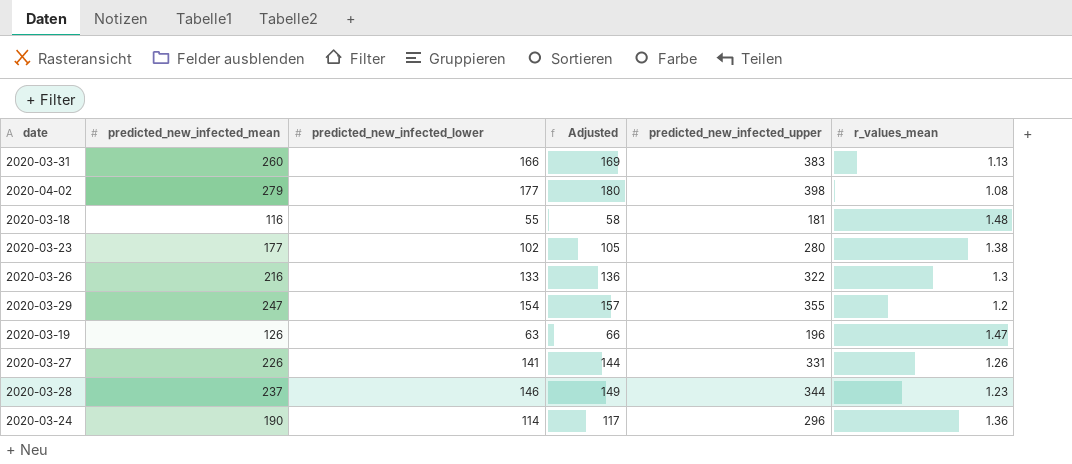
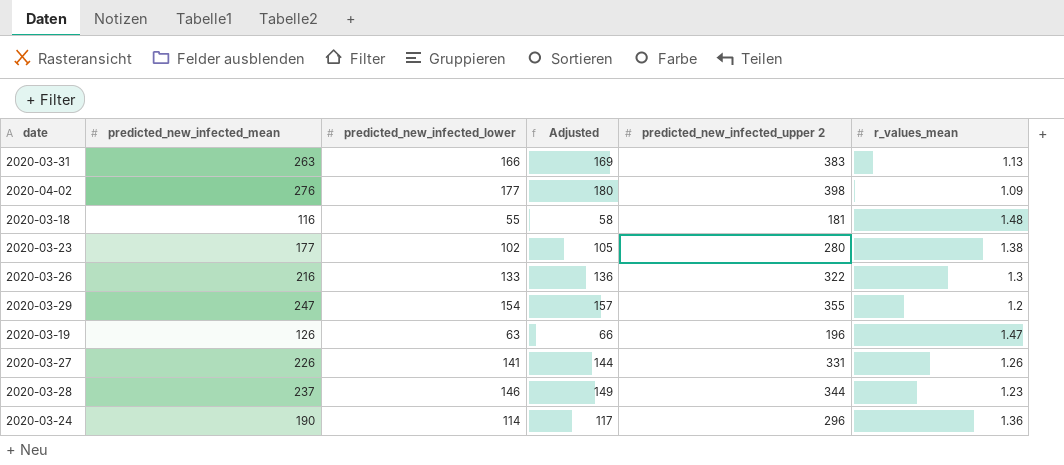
column name: predicted_new_infected_upper -> predicted_new_infected_upper 2
2020-03-31 | predicted_new_infected_mean: 260 -> 263
2020-04-02 | predicted_new_infected_mean: 279 -> 276
2020-04-02 | r_values_mean: 1.08 -> 1.09

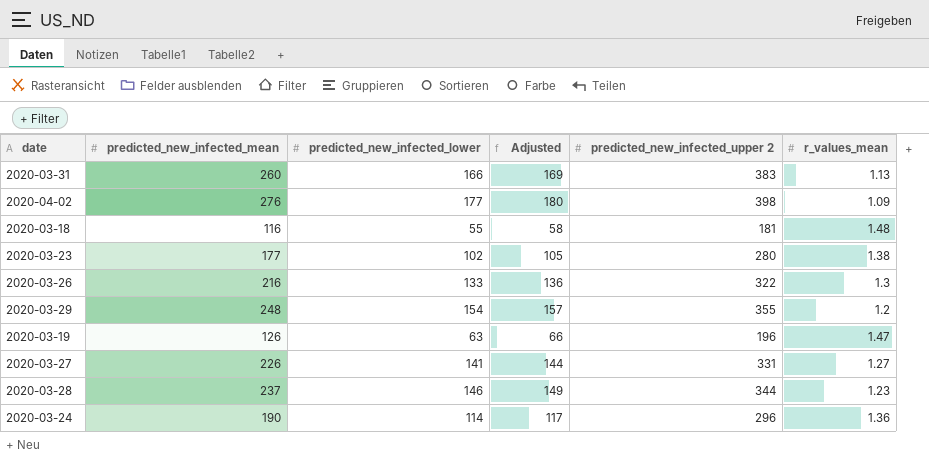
2020-03-31 | predicted_new_infected_mean: 263 -> 260
2020-03-29 | predicted_new_infected_mean: 247 -> 248
2020-03-27 | r_values_mean: 1.26 -> 1.27

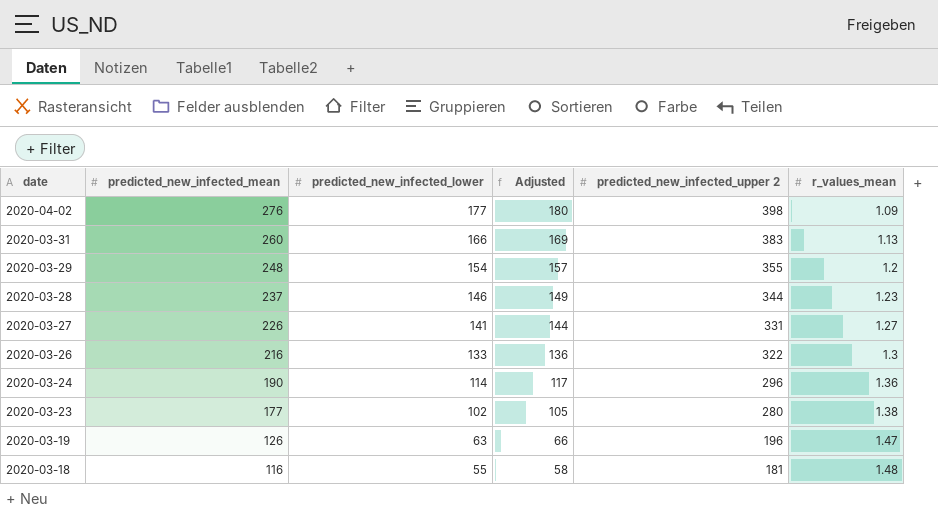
row order: none -> date descending

